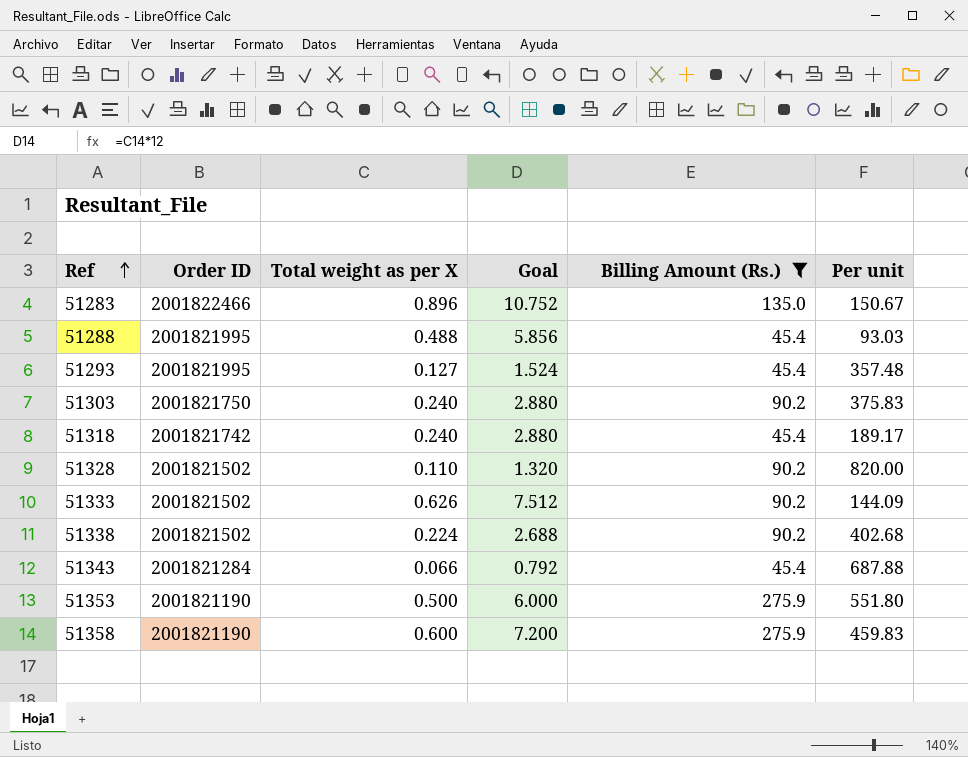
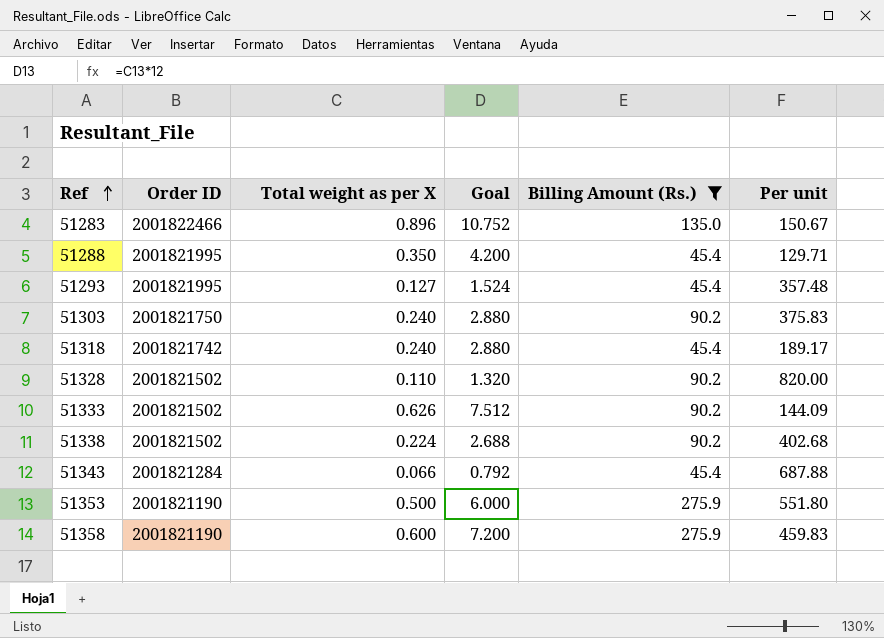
51288 | Total weight as per X: 0.488 -> 0.350
51288 | Goal: 5.856 -> 4.200
51288 | Per unit: 93.03 -> 129.71

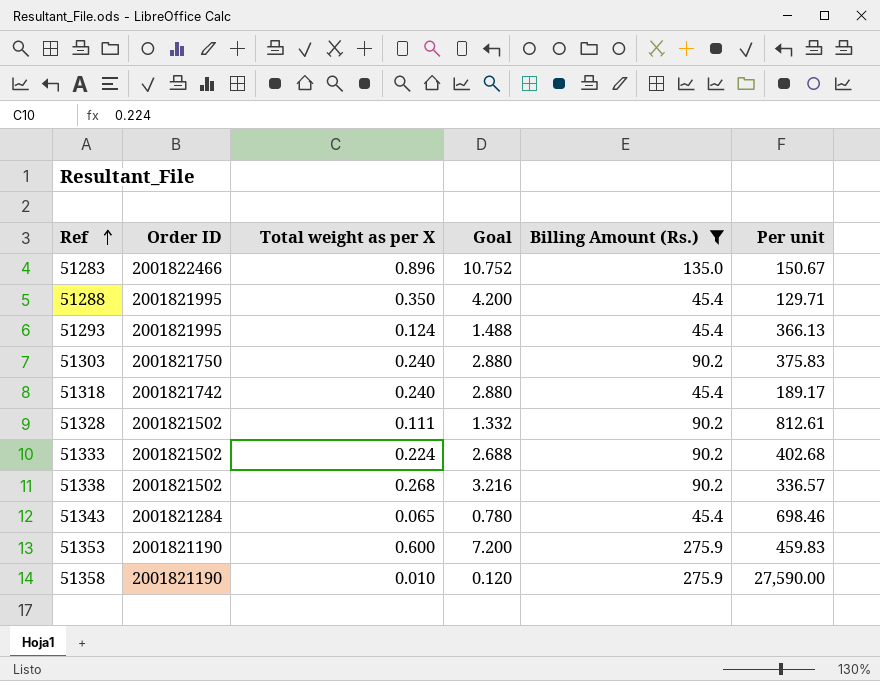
51293 | Total weight as per X: 0.127 -> 0.124
51293 | Goal: 1.524 -> 1.488
51293 | Per unit: 357.48 -> 366.13
51328 | Total weight as per X: 0.110 -> 0.111
51328 | Goal: 1.320 -> 1.332
51328 | Per unit: 820.00 -> 812.61
51333 | Total weight as per X: 0.626 -> 0.224
51333 | Goal: 7.512 -> 2.688
51333 | Per unit: 144.09 -> 402.68
51338 | Total weight as per X: 0.224 -> 0.268
51338 | Goal: 2.688 -> 3.216
51338 | Per unit: 402.68 -> 336.57
51343 | Total weight as per X: 0.066 -> 0.065
51343 | Goal: 0.792 -> 0.780
51343 | Per unit: 687.88 -> 698.46
51353 | Total weight as per X: 0.500 -> 0.600
51353 | Goal: 6.000 -> 7.200
51353 | Per unit: 551.80 -> 459.83
51358 | Total weight as per X: 0.600 -> 0.010
51358 | Goal: 7.200 -> 0.120
51358 | Per unit: 459.83 -> 27,590.00

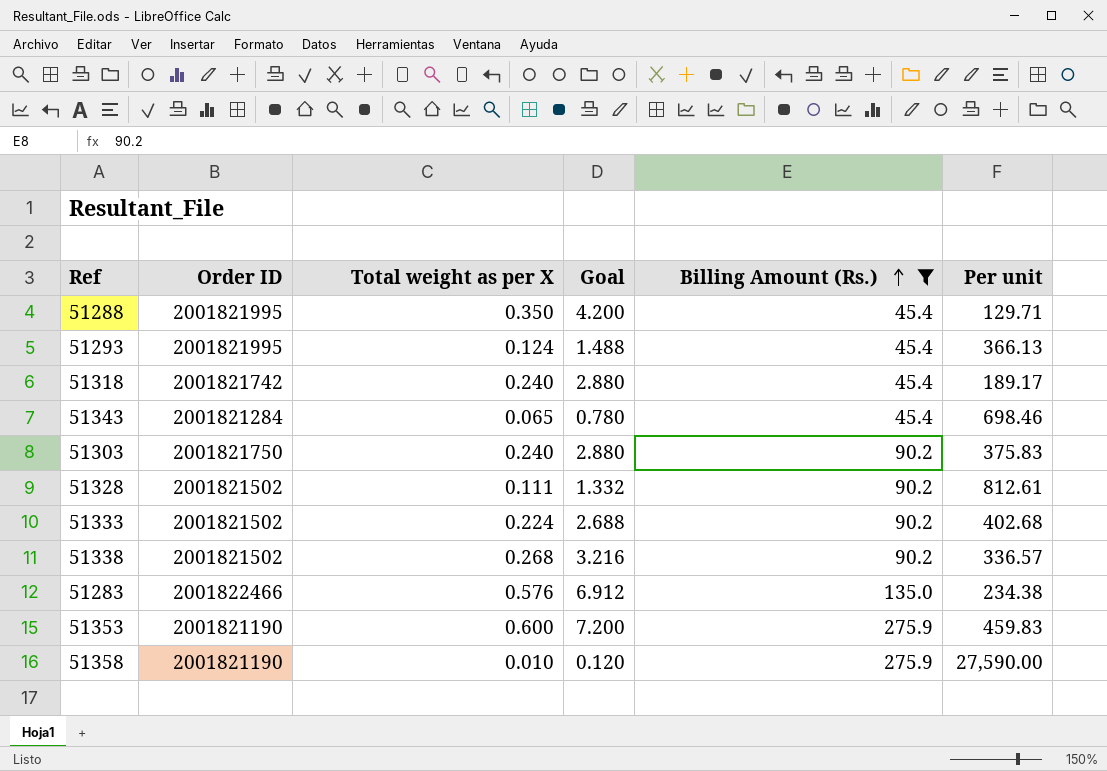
row order: Ref ascending -> Billing Amount (Rs.) ascending
51283 | Total weight as per X: 0.896 -> 0.576
51283 | Goal: 10.752 -> 6.912
51283 | Per unit: 150.67 -> 234.38

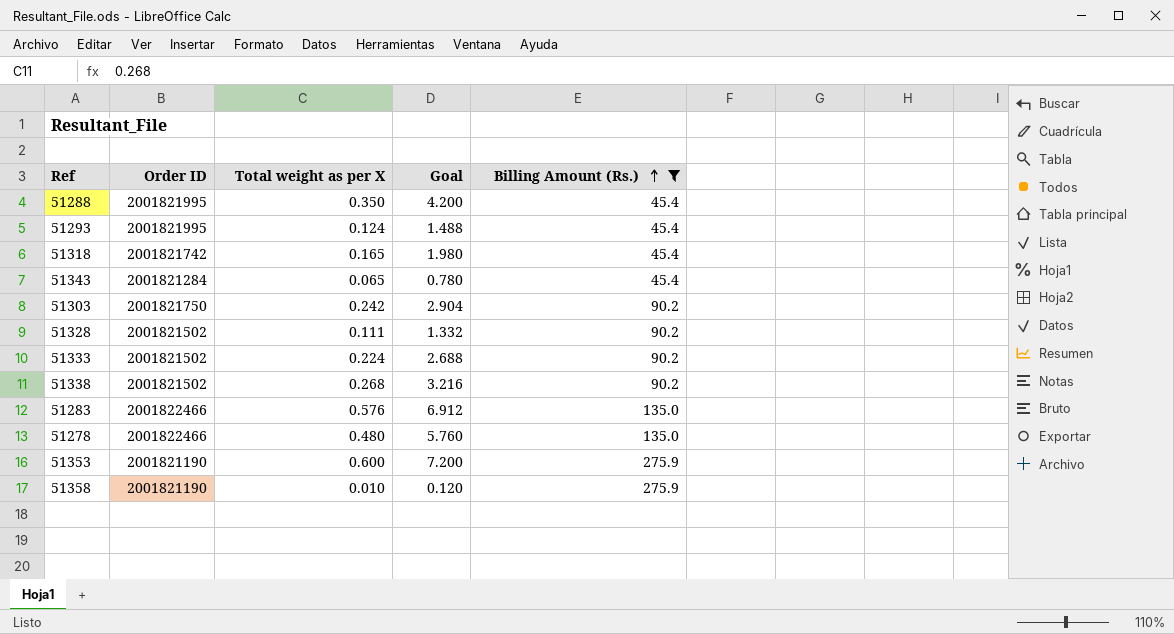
column Per unit | formula: [Billing Amount (Rs.)] / [Total weight as per X] -> none
51318 | Total weight as per X: 0.240 -> 0.165
51318 | Goal: 2.880 -> 1.980
51303 | Total weight as per X: 0.240 -> 0.242
51303 | Goal: 2.880 -> 2.904
row 51278: none -> 2001822466 | 0.480 | 5.760 | 135.0

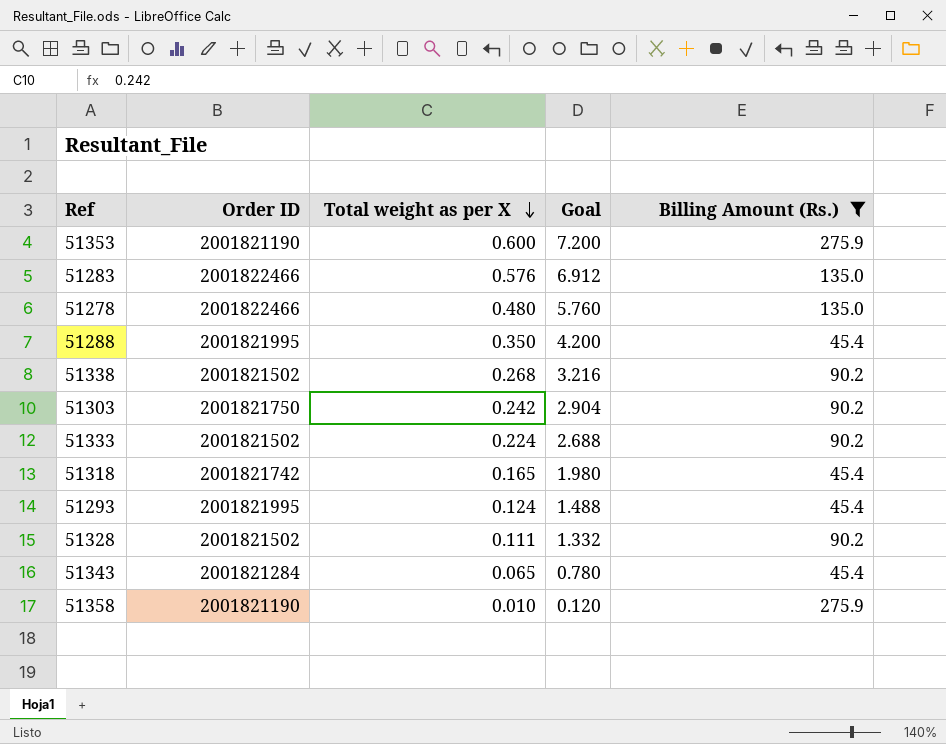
row order: Billing Amount (Rs.) ascending -> Total weight as per X descending

